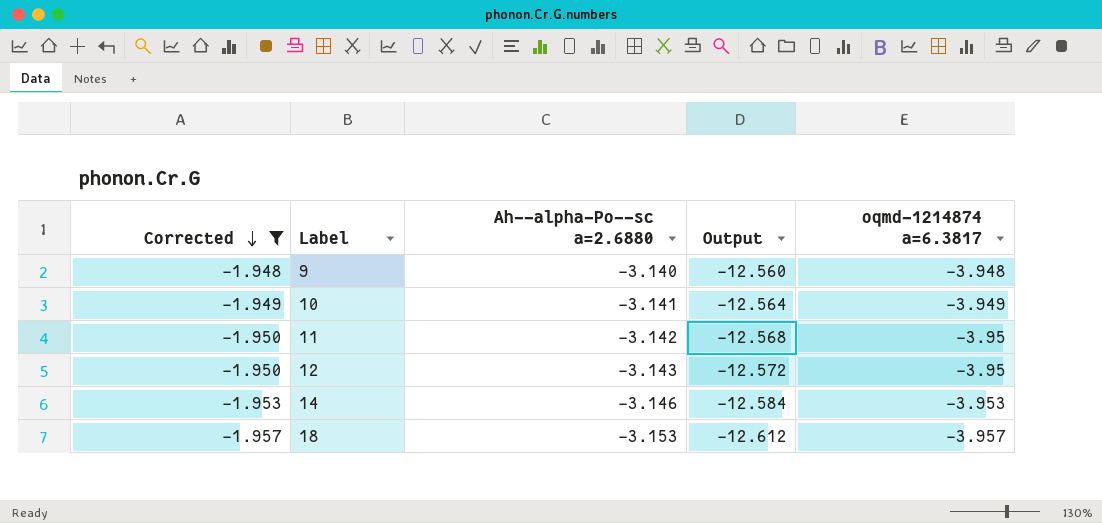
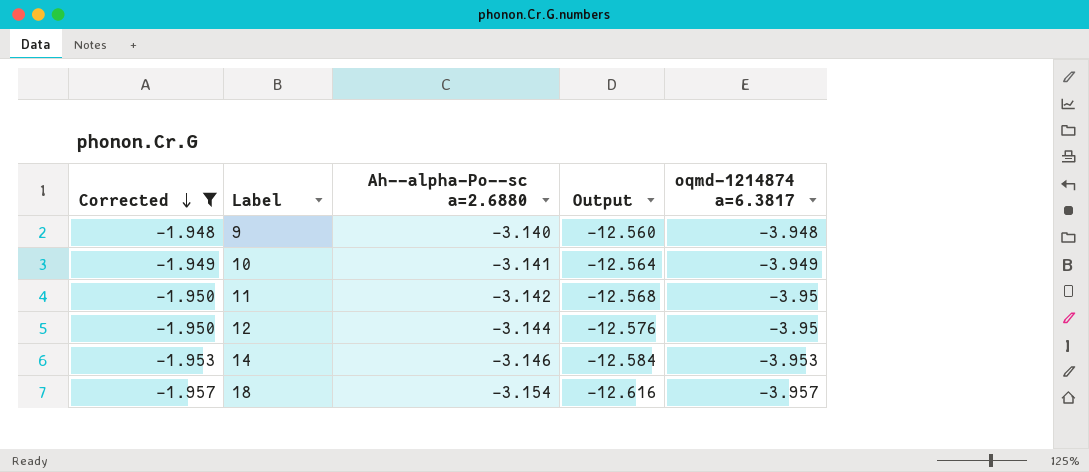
12 | Ah--alpha-Po--sc a=2.6880: -3.143 -> -3.144
12 | Output: -12.572 -> -12.576
18 | Ah--alpha-Po--sc a=2.6880: -3.153 -> -3.154
18 | Output: -12.612 -> -12.616

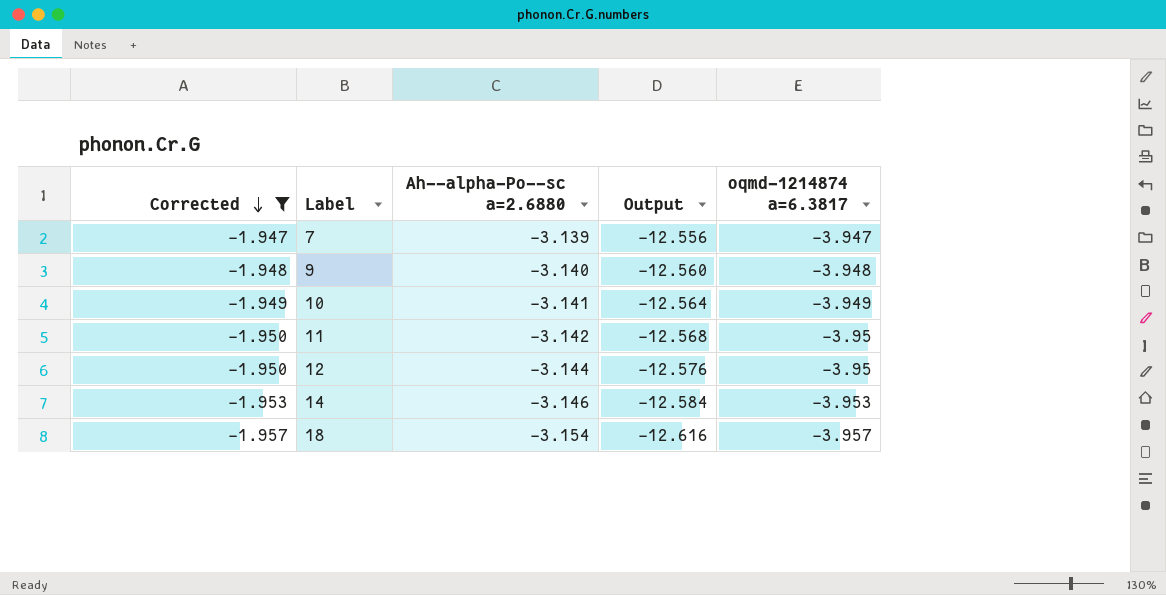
row 7: none -> -1.947 | -3.139 | -12.556 | -3.947

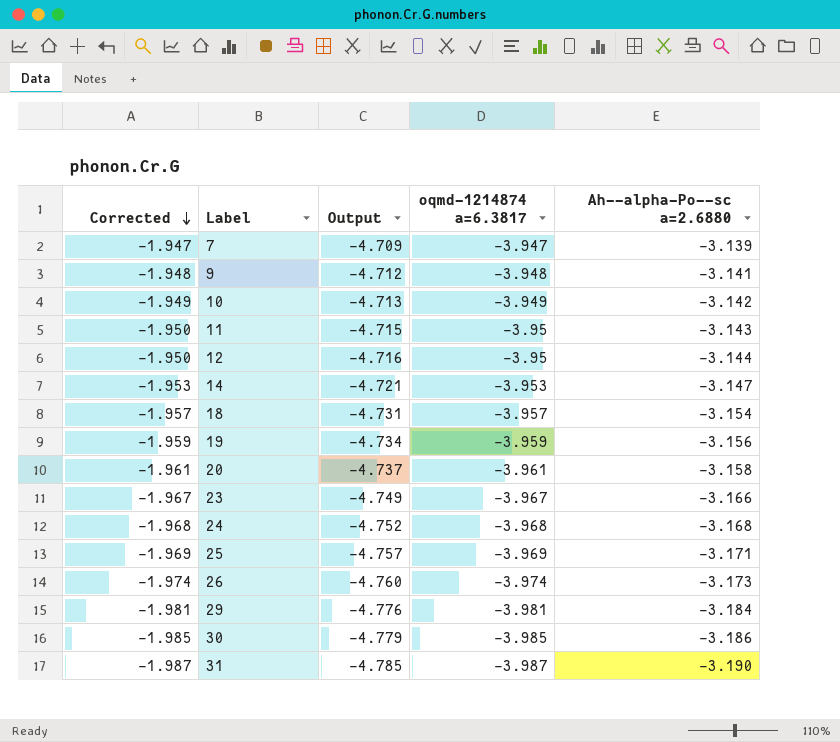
filter: Corrected >= -1.957 -> none
column Output | formula: [Ah--alpha-Po--sc a=2.6880] * 4 -> [Ah--alpha-Po--sc a=2.6880] * 1.5
column Ah--alpha-Po--sc a=2.6880 | position: 3 -> 5
9 | Ah--alpha-Po--sc a=2.6880: -3.140 -> -3.141
10 | Ah--alpha-Po--sc a=2.6880: -3.141 -> -3.142
11 | Ah--alpha-Po--sc a=2.6880: -3.142 -> -3.143
14 | Ah--alpha-Po--sc a=2.6880: -3.146 -> -3.147

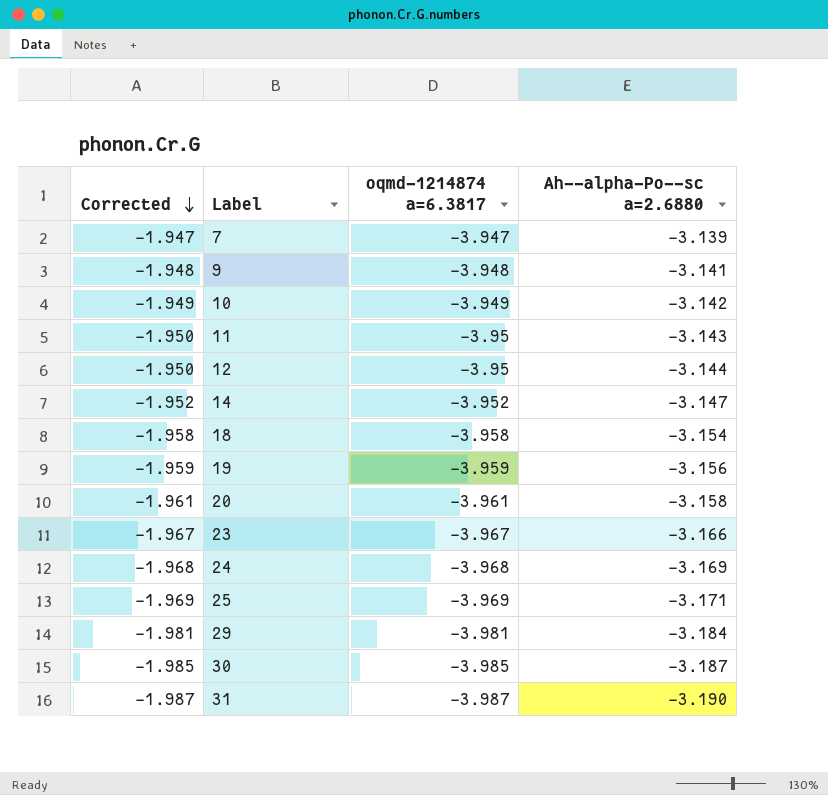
column Output | formula: [Ah--alpha-Po--sc a=2.6880] * 1.5 -> none
row 26: -1.974 | -4.760 | -3.974 | -3.173 -> none
14 | Corrected: -1.953 -> -1.952
14 | oqmd-1214874 a=6.3817: -3.953 -> -3.952
18 | Corrected: -1.957 -> -1.958
18 | oqmd-1214874 a=6.3817: -3.957 -> -3.958
24 | Ah--alpha-Po--sc a=2.6880: -3.168 -> -3.169
30 | Ah--alpha-Po--sc a=2.6880: -3.186 -> -3.187

